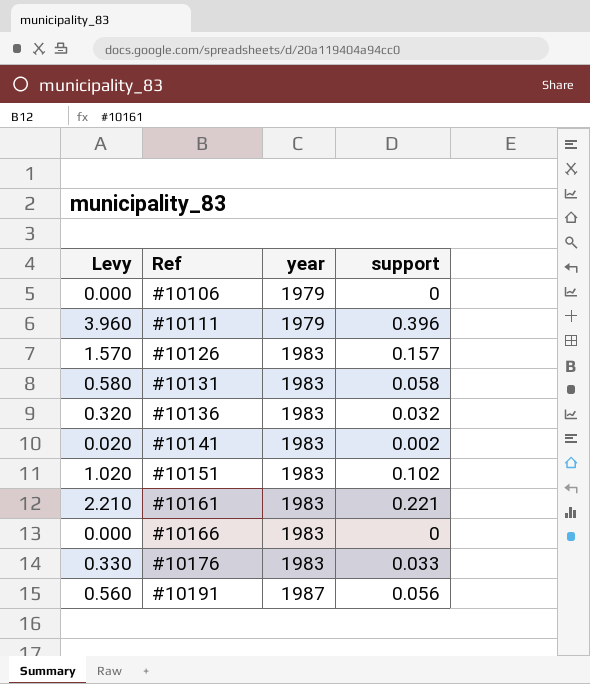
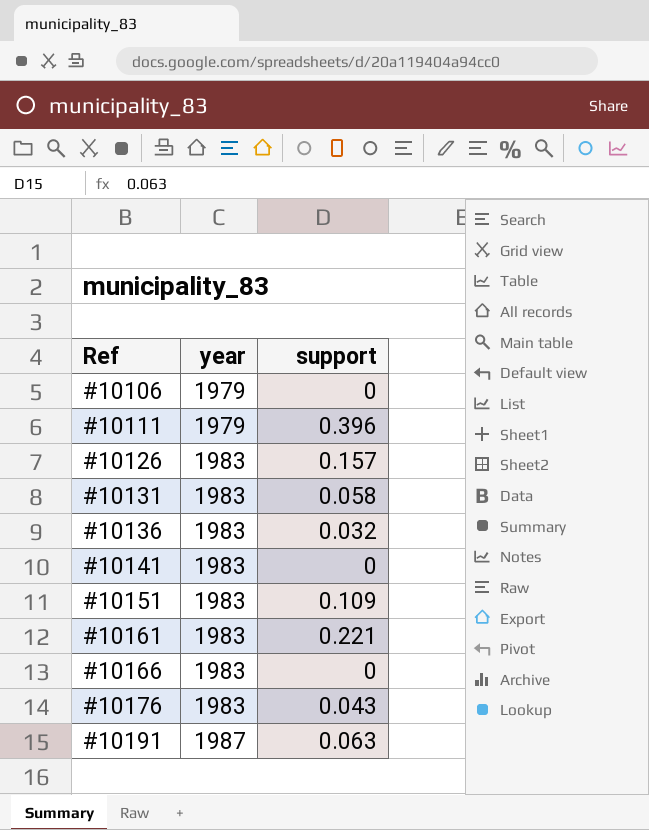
column Levy | formula: [support] * 10 -> none
#10141 | support: 0.002 -> 0
#10151 | support: 0.102 -> 0.109
#10176 | support: 0.033 -> 0.043
#10191 | support: 0.056 -> 0.063

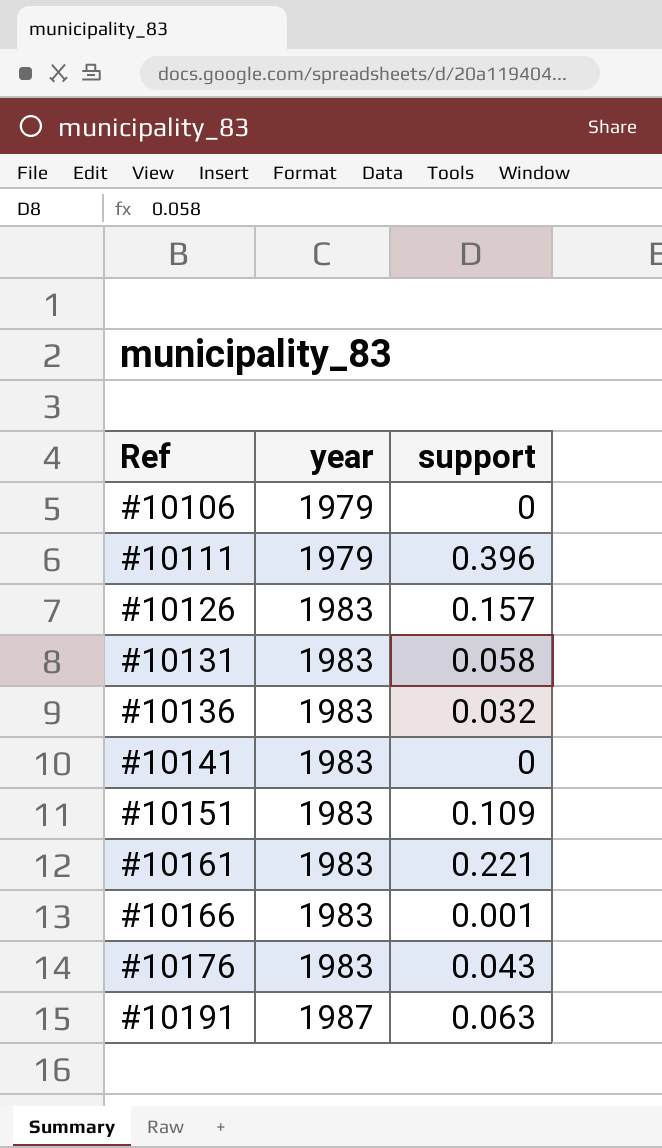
#10166 | support: 0 -> 0.001

